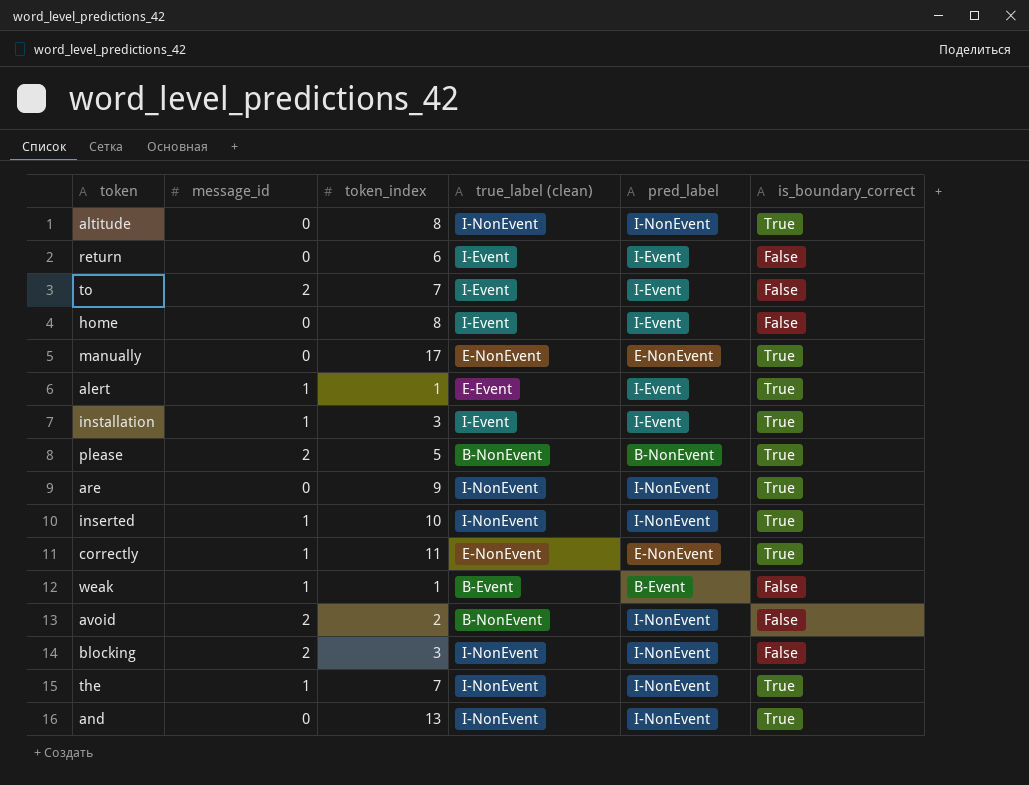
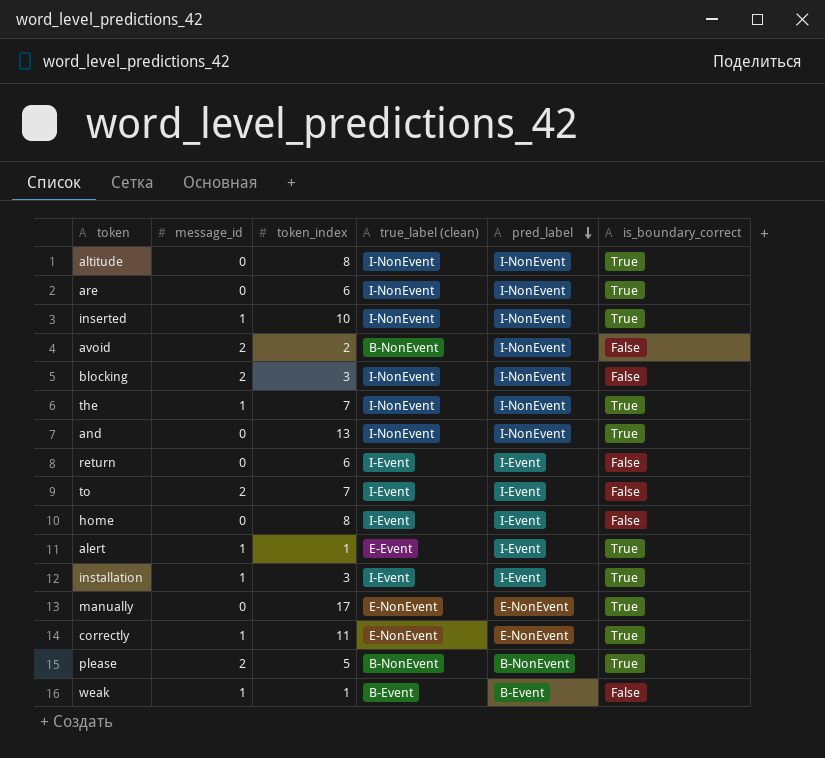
row order: none -> pred_label descending
are | token_index: 9 -> 6

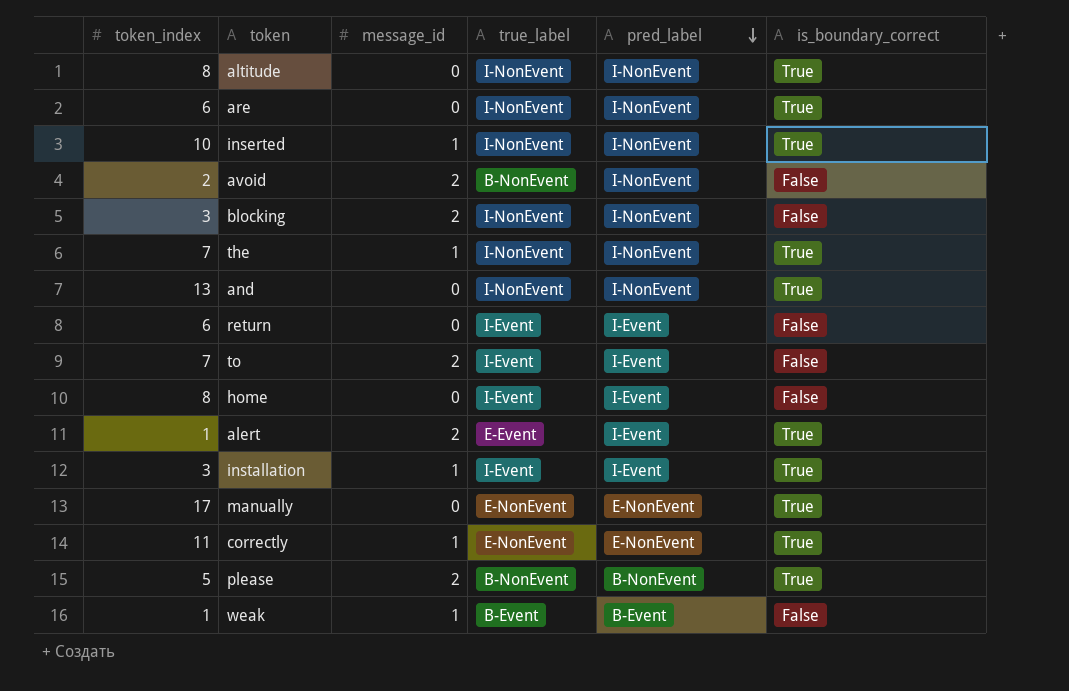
column token_index | position: 3 -> 1
column name: true_label (clean) -> true_label
alert | message_id: 1 -> 2

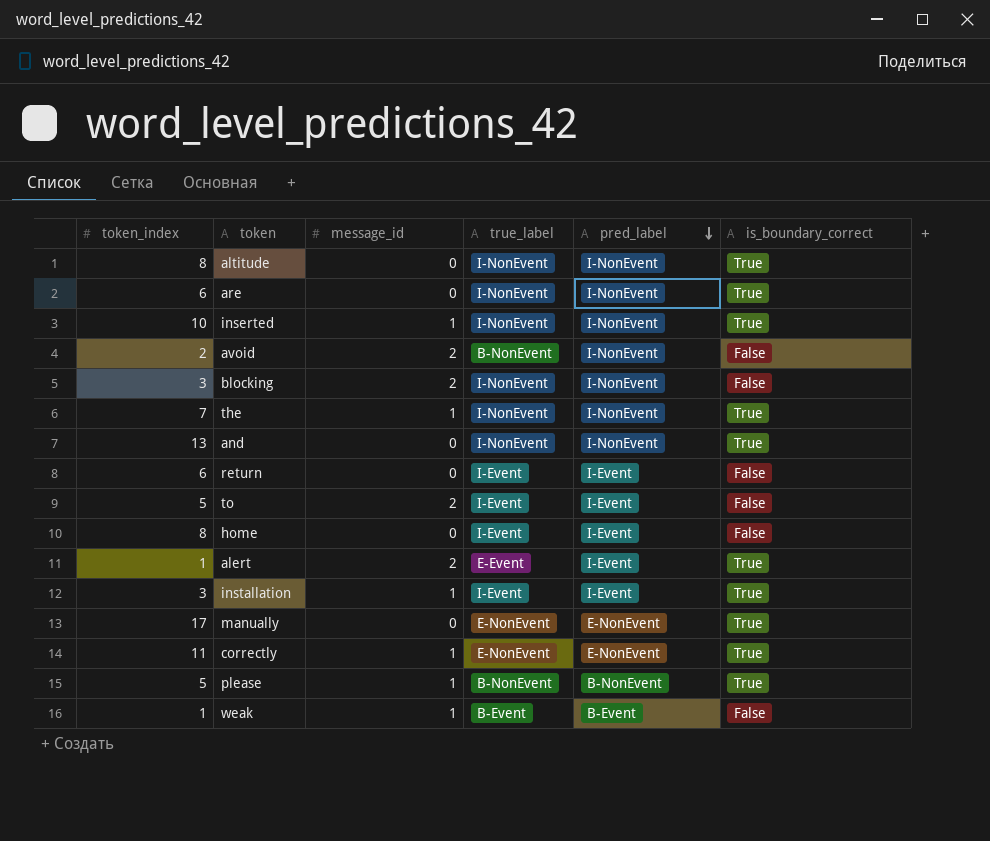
to | token_index: 7 -> 5
please | message_id: 2 -> 1

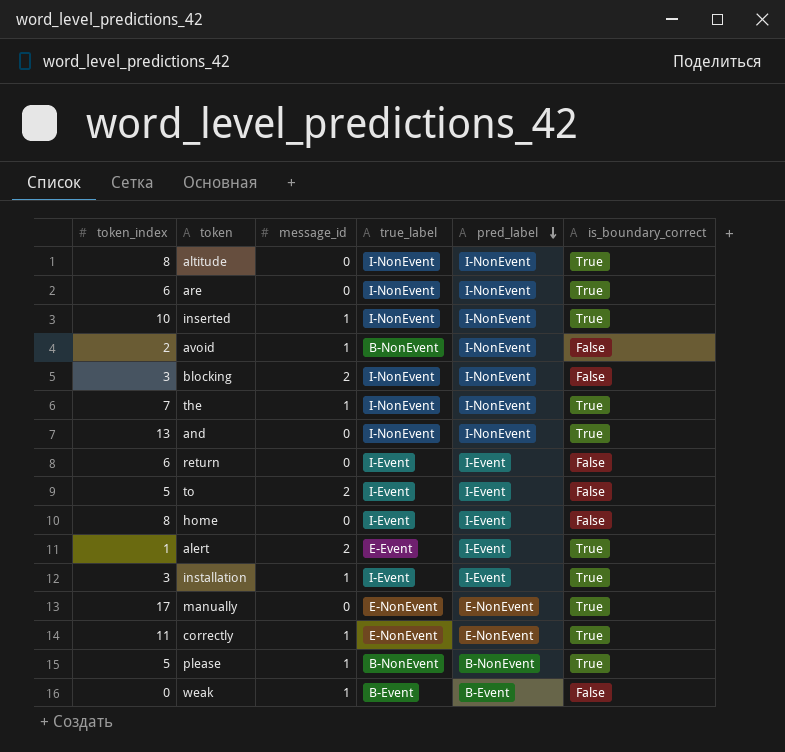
avoid | message_id: 2 -> 1
weak | token_index: 1 -> 0

